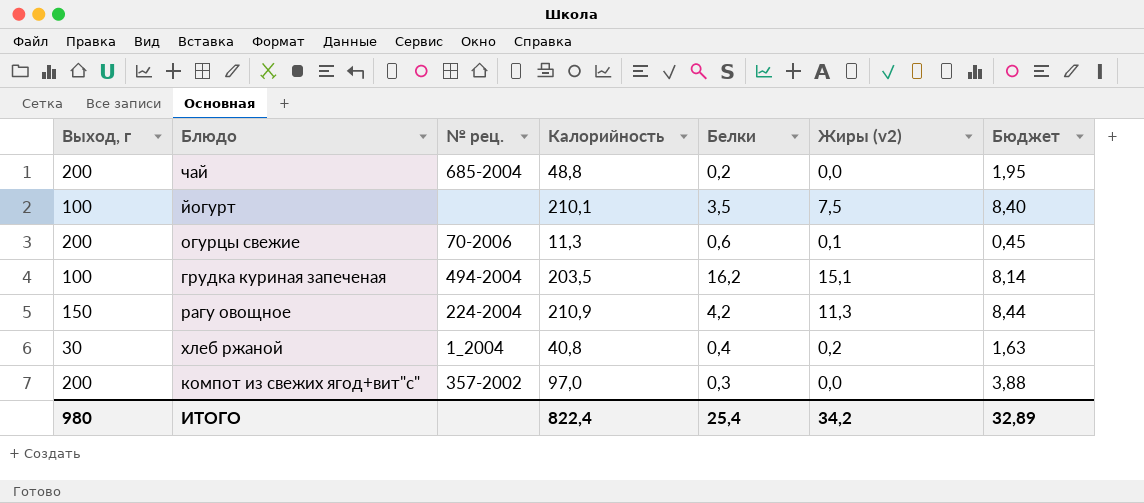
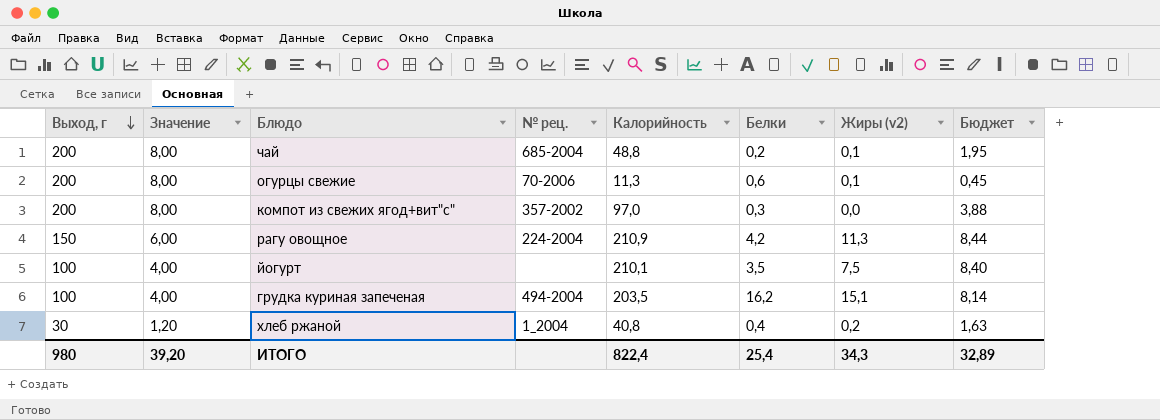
row order: none -> Выход, г descending
column Значение | formula: none -> [Выход, г] * 0,04
чай | Жиры (v2): 0,0 -> 0,1
ИТОГО | Жиры (v2): 34,2 -> 34,3

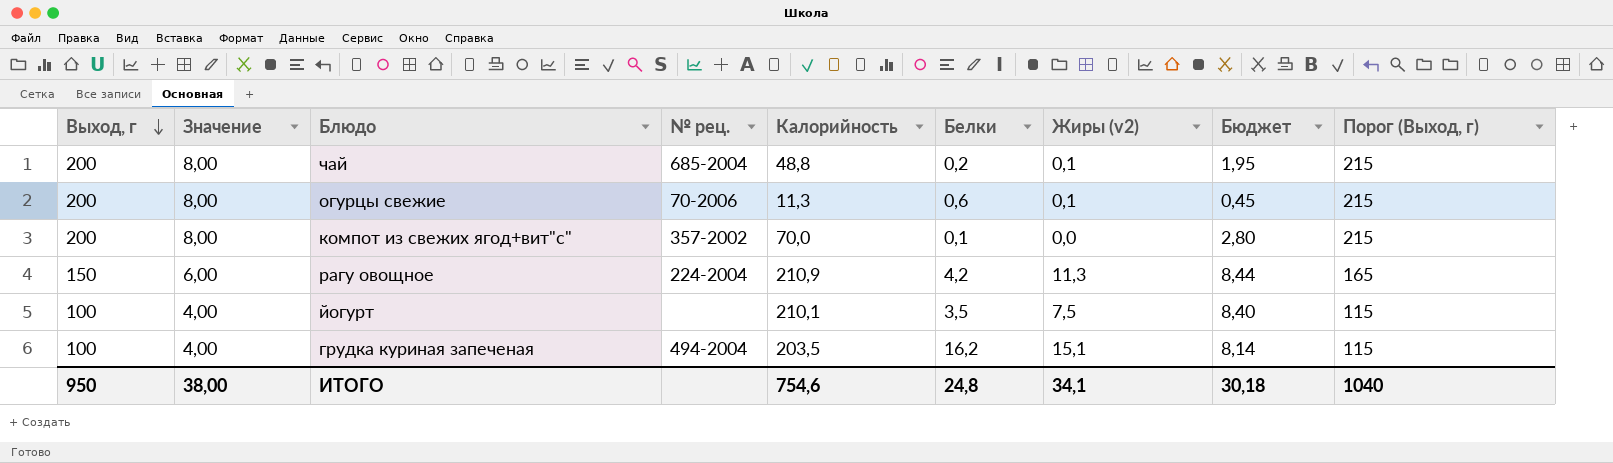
column Порог (Выход, г) | formula: none -> [Выход, г] + 15
row хлеб ржаной: 30 | 1,20 | 1_2004 | 40,8 | 0,4 | 0,2 | 1,63 -> none
компот из свежих ягод+вит"с" | Калорийность: 97,0 -> 70,0
компот из свежих ягод+вит"с" | Белки: 0,3 -> 0,1
компот из свежих ягод+вит"с" | Бюджет: 3,88 -> 2,80
ИТОГО | Выход, г: 980 -> 950
ИТОГО | Значение: 39,20 -> 38,00
ИТОГО | Калорийность: 822,4 -> 754,6
ИТОГО | Белки: 25,4 -> 24,8
ИТОГО | Жиры (v2): 34,3 -> 34,1
ИТОГО | Бюджет: 32,89 -> 30,18

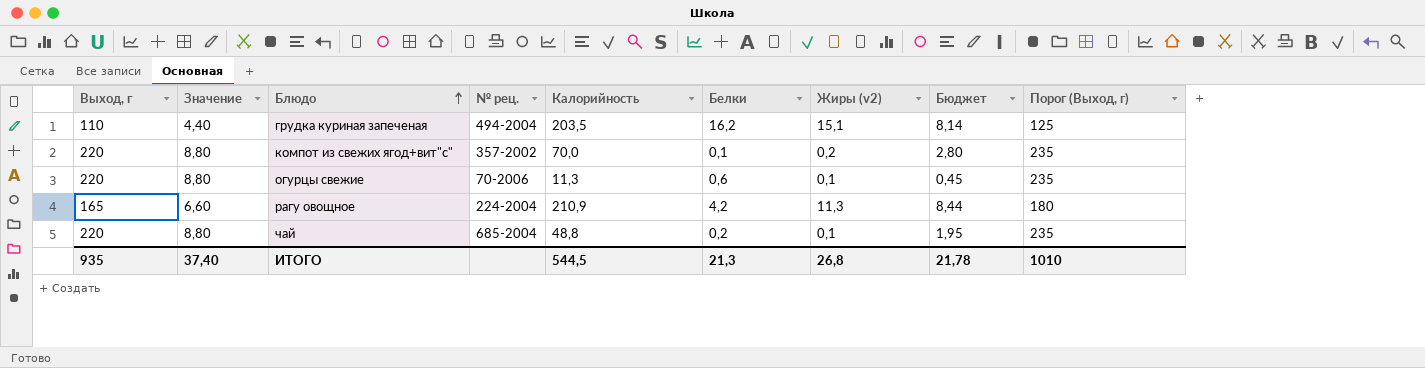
row order: Выход, г descending -> Блюдо ascending
row йогурт: 100 | 4,00 | none | 210,1 | 3,5 | 7,5 | 8,40 | 115 -> none
грудка куриная запеченая | Выход, г: 100 -> 110
грудка куриная запеченая | Значение: 4,00 -> 4,40
грудка куриная запеченая | Порог (Выход, г): 115 -> 125
компот из свежих ягод+вит"с" | Выход, г: 200 -> 220
компот из свежих ягод+вит"с" | Значение: 8,00 -> 8,80
компот из свежих ягод+вит"с" | Жиры (v2): 0,0 -> 0,2
компот из свежих ягод+вит"с" | Порог (Выход, г): 215 -> 235
огурцы свежие | Выход, г: 200 -> 220
огурцы свежие | Значение: 8,00 -> 8,80
огурцы свежие | Порог (Выход, г): 215 -> 235
рагу овощное | Выход, г: 150 -> 165
рагу овощное | Значение: 6,00 -> 6,60
рагу овощное | Порог (Выход, г): 165 -> 180
чай | Выход, г: 200 -> 220
чай | Значение: 8,00 -> 8,80
чай | Порог (Выход, г): 215 -> 235
ИТОГО | Выход, г: 950 -> 935
ИТОГО | Значение: 38,00 -> 37,40
ИТОГО | Калорийность: 754,6 -> 544,5
ИТОГО | Белки: 24,8 -> 21,3
ИТОГО | Жиры (v2): 34,1 -> 26,8
ИТОГО | Бюджет: 30,18 -> 21,78
ИТОГО | Порог (Выход, г): 1040 -> 1010

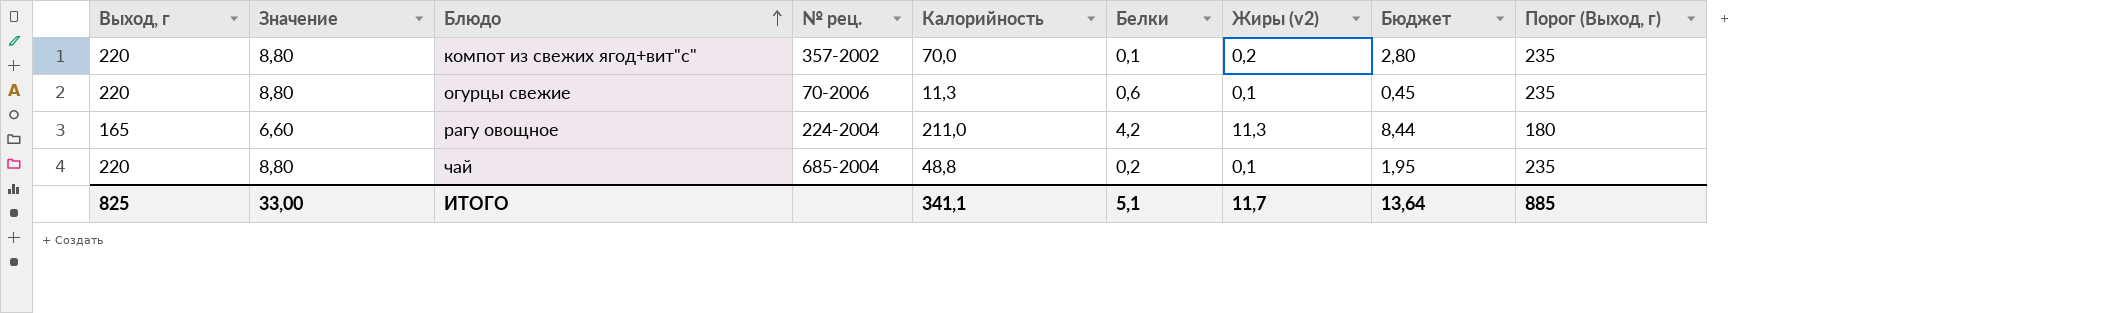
row грудка куриная запеченая: 110 | 4,40 | 494-2004 | 203,5 | 16,2 | 15,1 | 8,14 | 125 -> none
рагу овощное | Калорийность: 210,9 -> 211,0
ИТОГО | Выход, г: 935 -> 825
ИТОГО | Значение: 37,40 -> 33,00
ИТОГО | Калорийность: 544,5 -> 341,1
ИТОГО | Белки: 21,3 -> 5,1
ИТОГО | Жиры (v2): 26,8 -> 11,7
ИТОГО | Бюджет: 21,78 -> 13,64
ИТОГО | Порог (Выход, г): 1010 -> 885

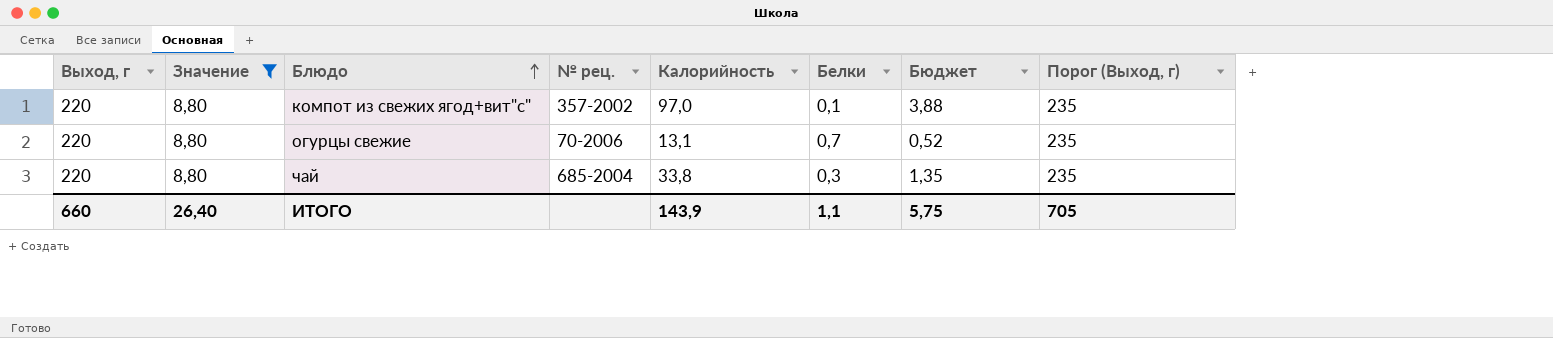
filter: none -> Значение = 8,80
column Жиры (v2) | position: 7 -> none
компот из свежих ягод+вит"с" | Калорийность: 70,0 -> 97,0
компот из свежих ягод+вит"с" | Бюджет: 2,80 -> 3,88
огурцы свежие | Калорийность: 11,3 -> 13,1
огурцы свежие | Белки: 0,6 -> 0,7
огурцы свежие | Бюджет: 0,45 -> 0,52
чай | Калорийность: 48,8 -> 33,8
чай | Белки: 0,2 -> 0,3
чай | Бюджет: 1,95 -> 1,35
ИТОГО | Выход, г: 825 -> 660
ИТОГО | Значение: 33,00 -> 26,40
ИТОГО | Калорийность: 341,1 -> 143,9
ИТОГО | Белки: 5,1 -> 1,1
ИТОГО | Бюджет: 13,64 -> 5,75
ИТОГО | Порог (Выход, г): 885 -> 705

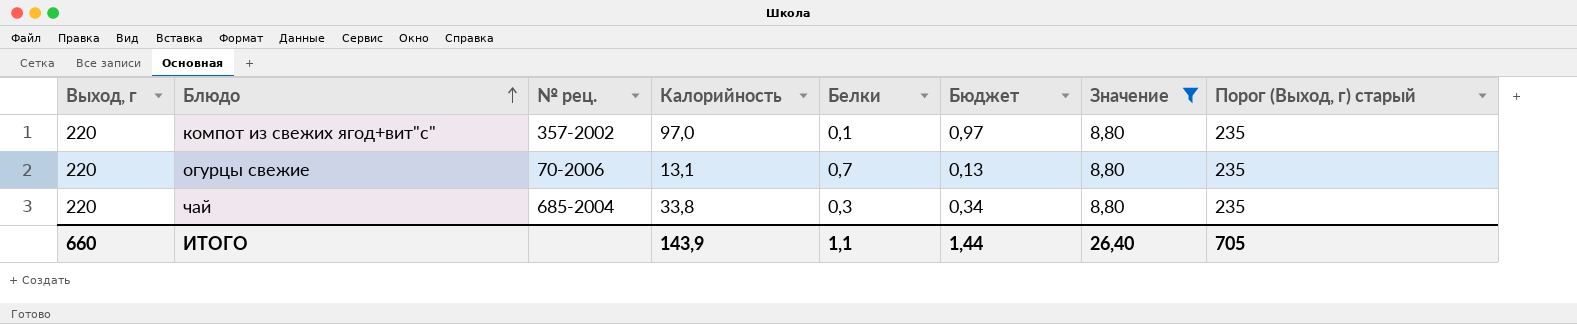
column Бюджет | formula: [Калорийность] * 0,04 -> [Калорийность] * 0,01
column Значение | position: 2 -> 7
column name: Порог (Выход, г) -> Порог (Выход, г) старый
ИТОГО | Бюджет: 5,75 -> 1,44

